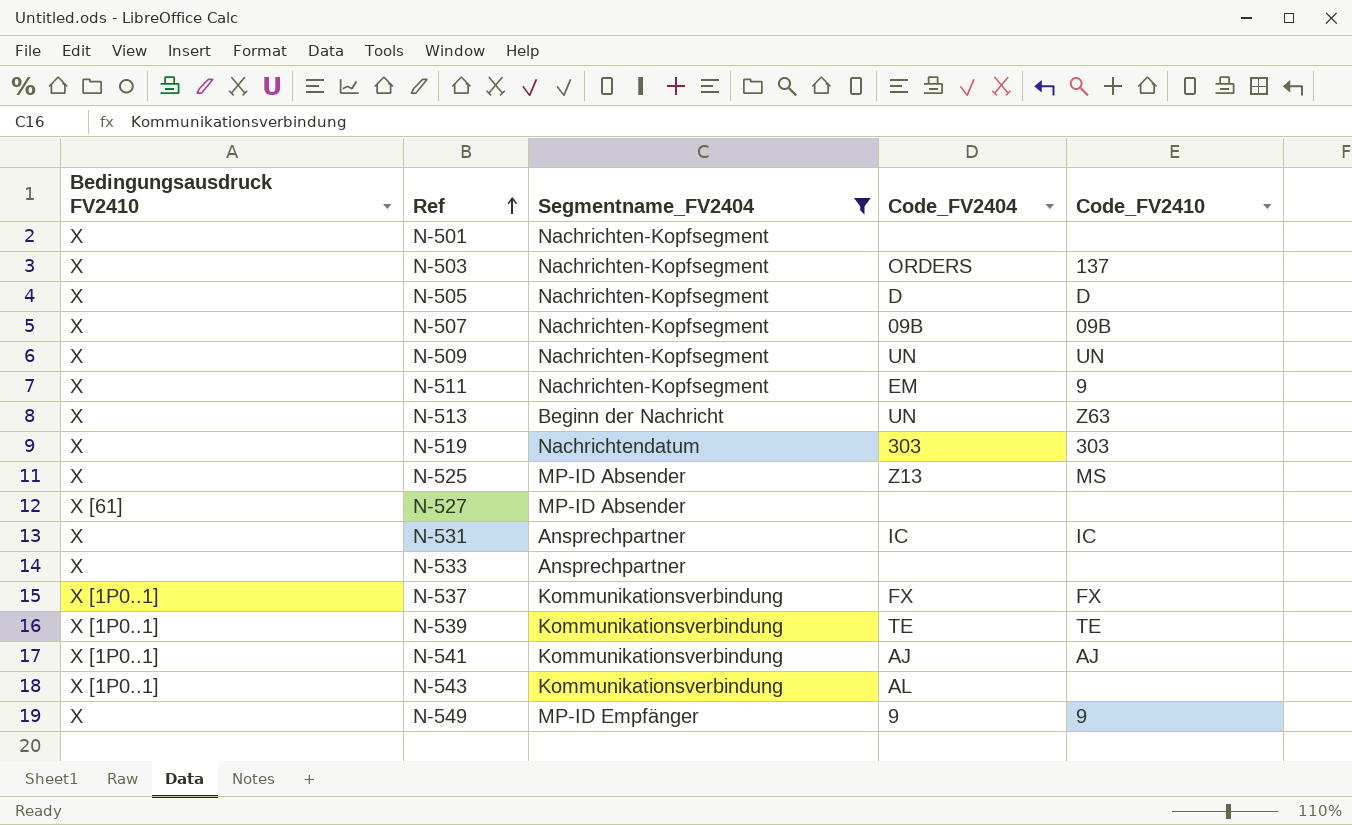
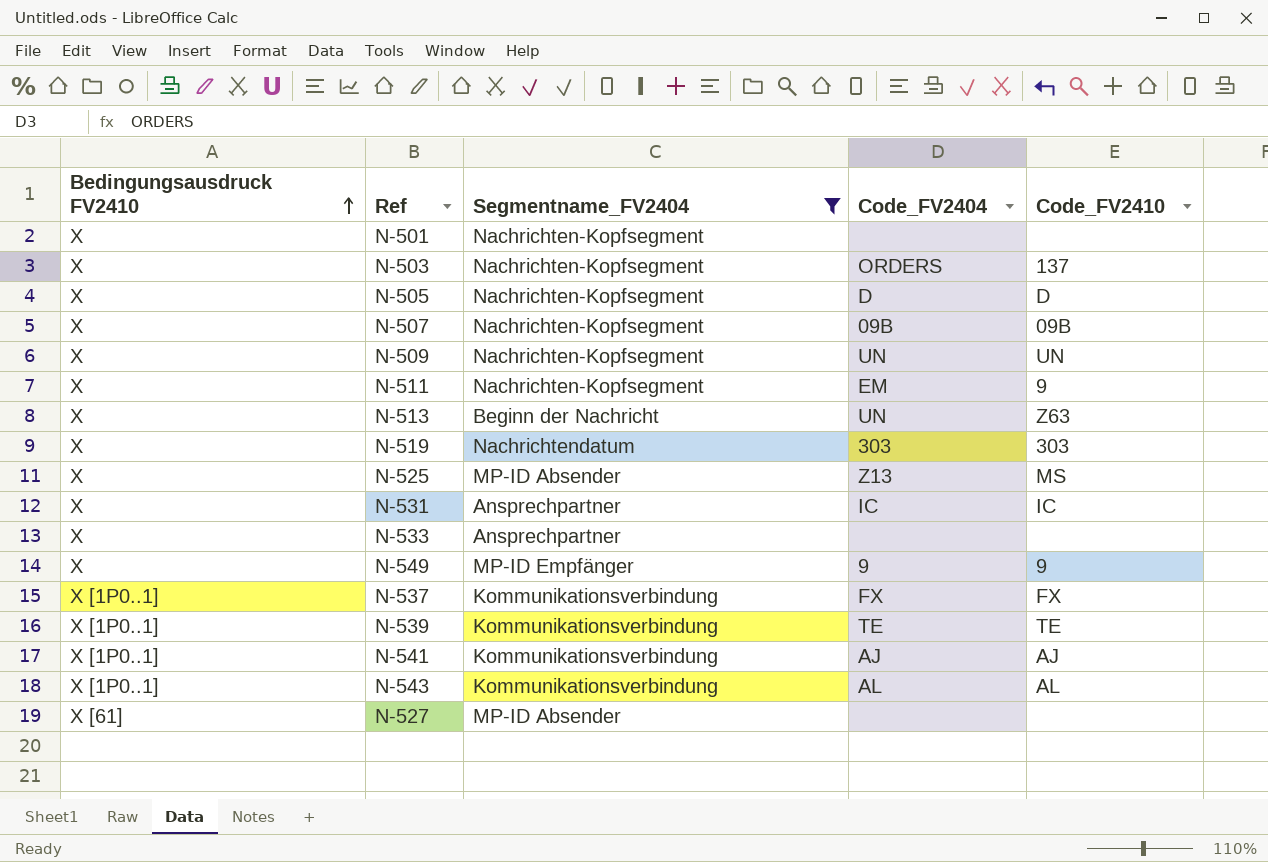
row order: Ref ascending -> Bedingungsausdruck FV2410 ascending
N-543 | Code_FV2410: none -> AL

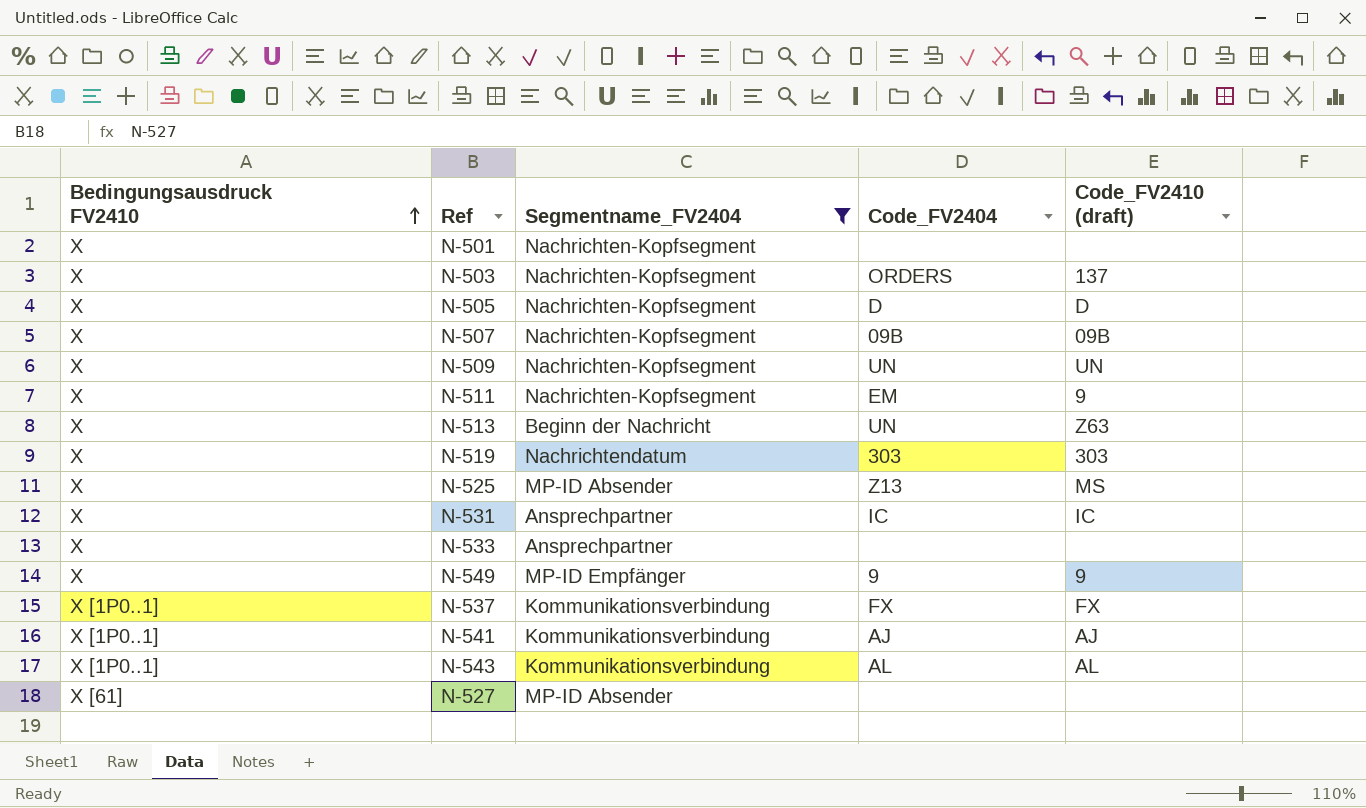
column name: Code_FV2410 -> Code_FV2410 (draft)
row N-539: X [1P0..1] | Kommunikationsverbindung | TE | TE -> none

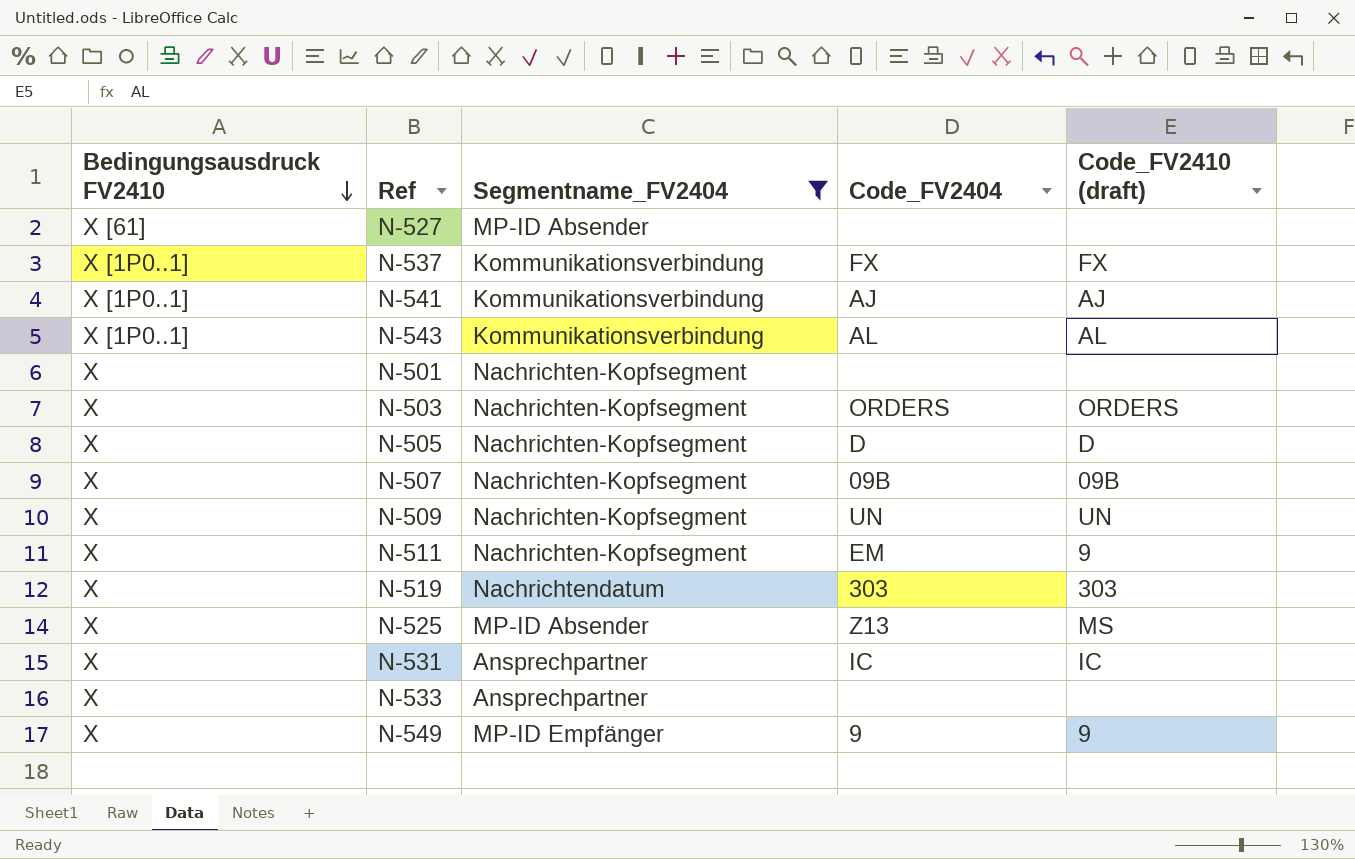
row order: Bedingungsausdruck FV2410 ascending -> Bedingungsausdruck FV2410 descending
row N-513: X | Beginn der Nachricht | UN | Z63 -> none
N-503 | Code_FV2410 (draft): 137 -> ORDERS

